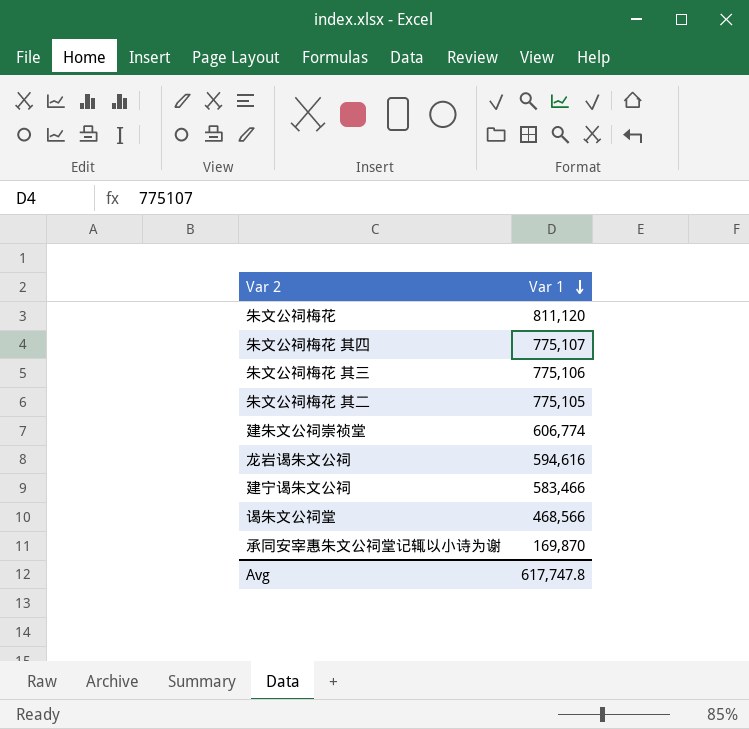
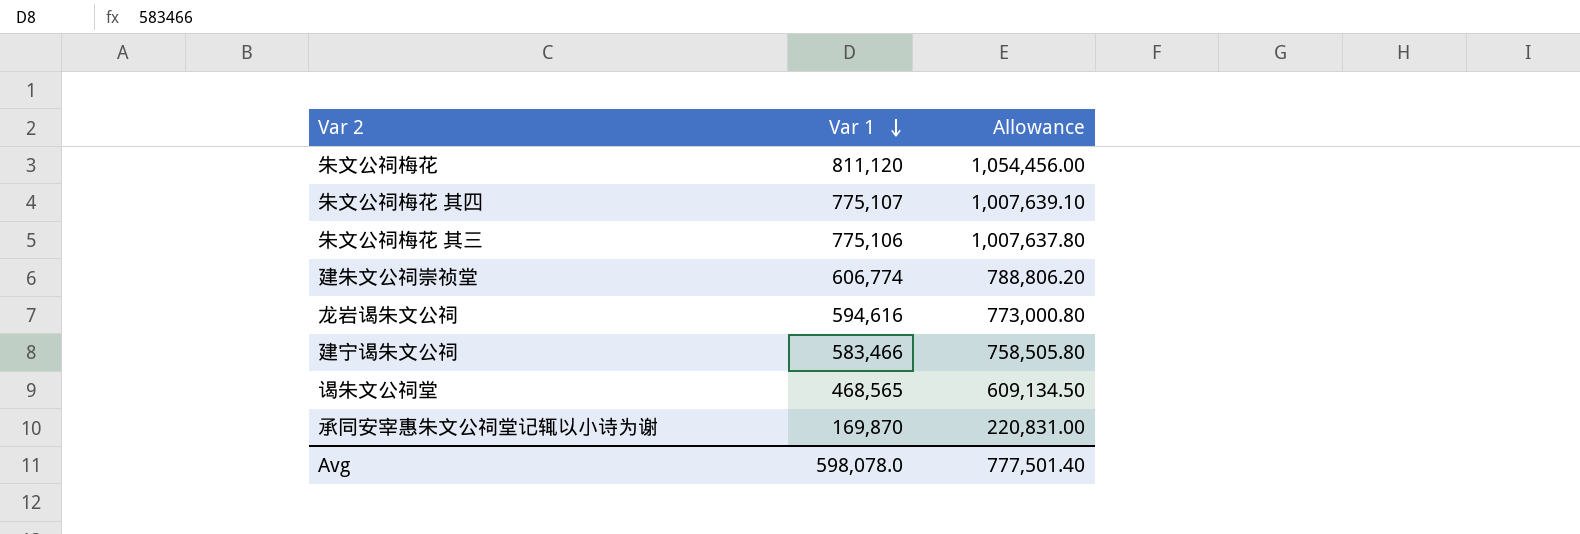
column Allowance | formula: none -> [Var 1] * 1.3
row 朱文公祠梅花 其二: 775,105 -> none
谒朱文公祠堂 | Var 1: 468,566 -> 468,565
Avg | Var 1: 617,747.8 -> 598,078.0

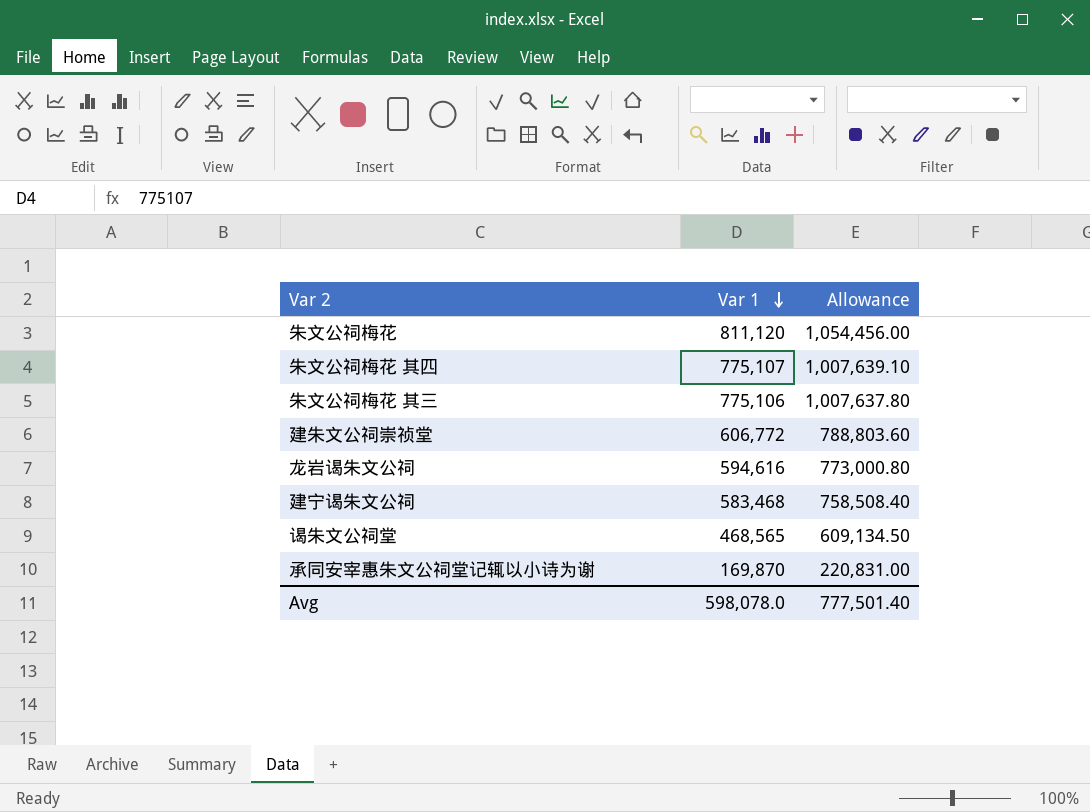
建朱文公祠崇祯堂 | Var 1: 606,774 -> 606,772
建朱文公祠崇祯堂 | Allowance: 788,806.20 -> 788,803.60
建宁谒朱文公祠 | Var 1: 583,466 -> 583,468
建宁谒朱文公祠 | Allowance: 758,505.80 -> 758,508.40

